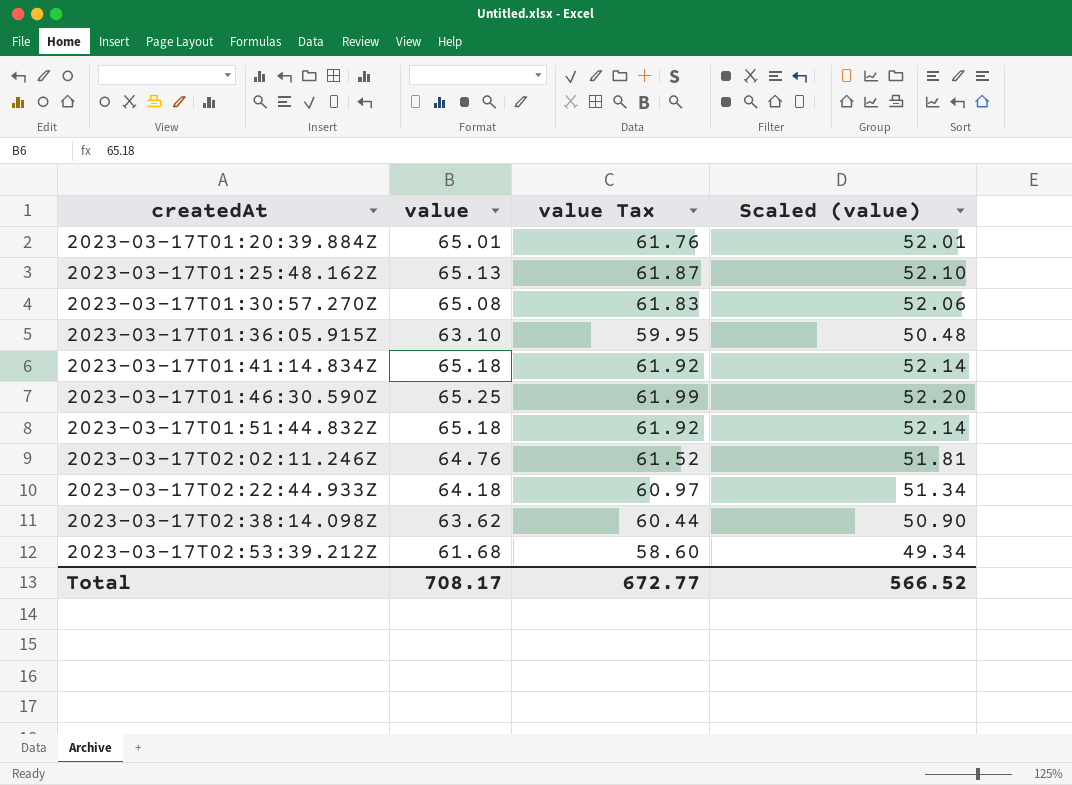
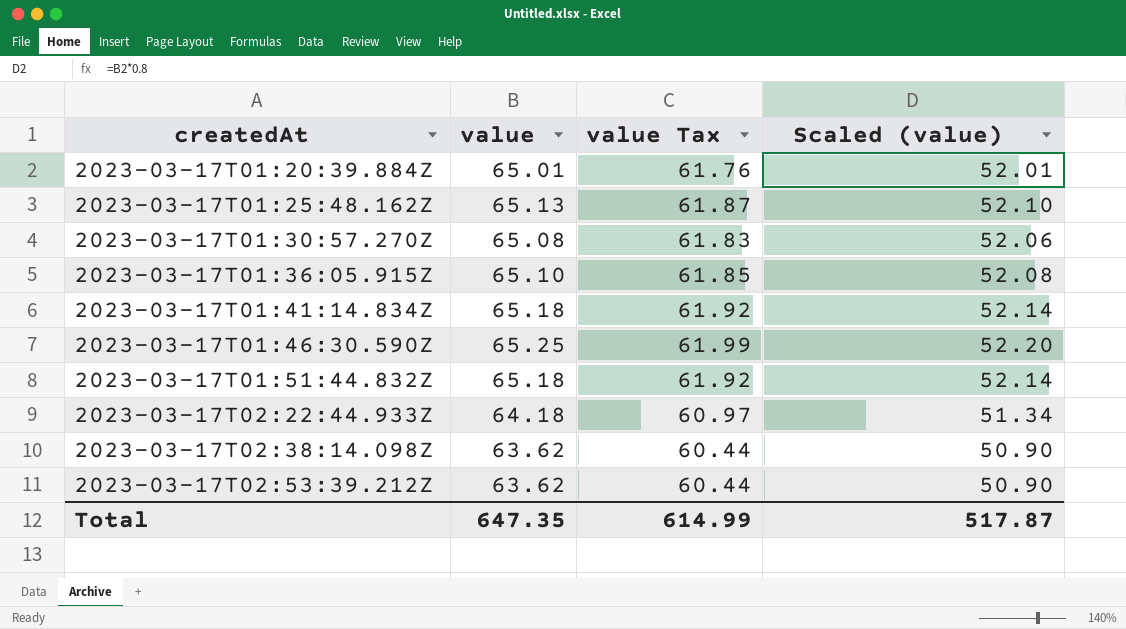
row 2023-03-17T02:02:11.246Z: 64.76 | 61.52 | 51.81 -> none
2023-03-17T01:36:05.915Z | value: 63.10 -> 65.10
2023-03-17T01:36:05.915Z | value Tax: 59.95 -> 61.85
2023-03-17T01:36:05.915Z | Scaled (value): 50.48 -> 52.08
2023-03-17T02:53:39.212Z | value: 61.68 -> 63.62
2023-03-17T02:53:39.212Z | value Tax: 58.60 -> 60.44
2023-03-17T02:53:39.212Z | Scaled (value): 49.34 -> 50.90
Total | value: 708.17 -> 647.35
Total | value Tax: 672.77 -> 614.99
Total | Scaled (value): 566.52 -> 517.87

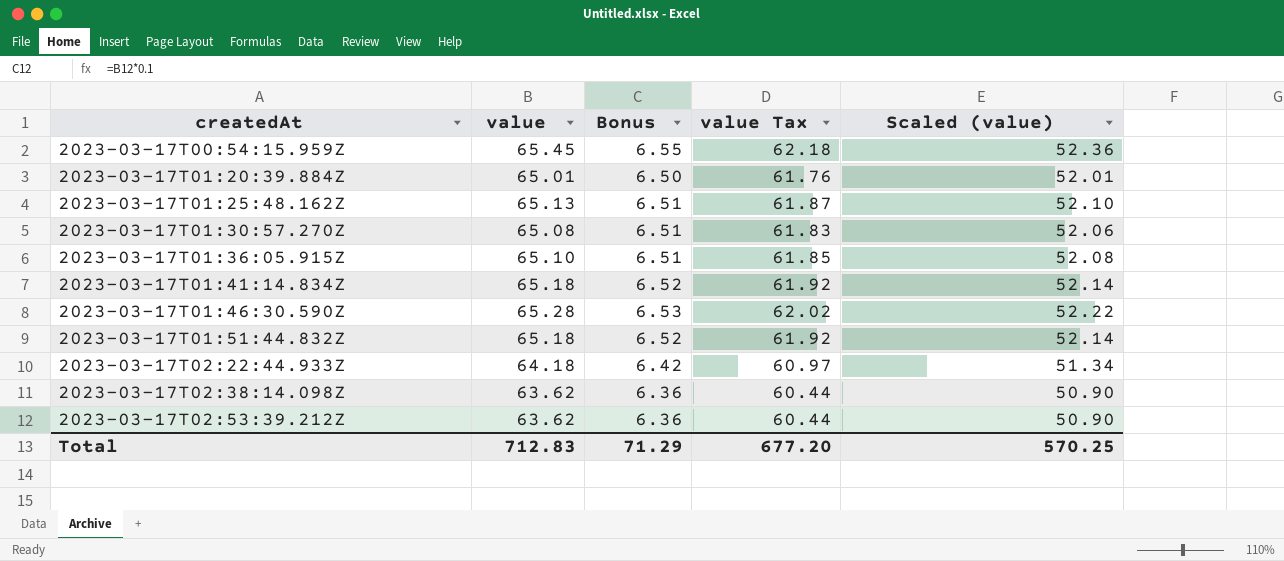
column Bonus | formula: none -> [value] * 0.1
row 2023-03-17T00:54:15.959Z: none -> 65.45 | 6.55 | 62.18 | 52.36
2023-03-17T01:46:30.590Z | value: 65.25 -> 65.28
2023-03-17T01:46:30.590Z | value Tax: 61.99 -> 62.02
2023-03-17T01:46:30.590Z | Scaled (value): 52.20 -> 52.22
Total | value: 647.35 -> 712.83
Total | value Tax: 614.99 -> 677.20
Total | Scaled (value): 517.87 -> 570.25

